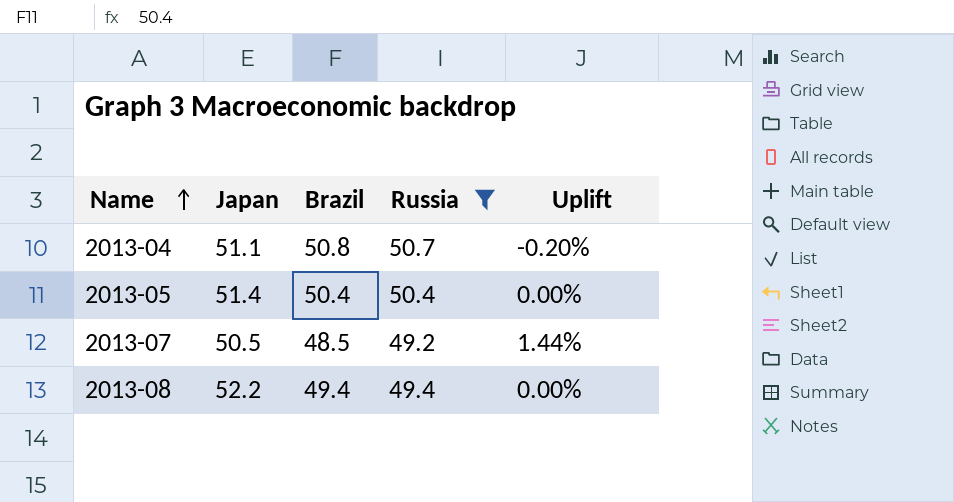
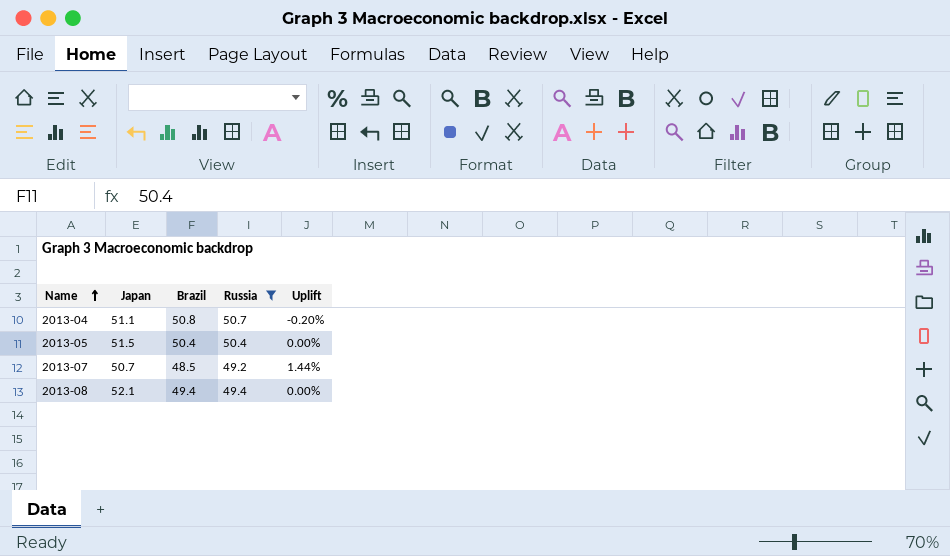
2013-05 | Japan: 51.4 -> 51.5
2013-07 | Japan: 50.5 -> 50.7
2013-08 | Japan: 52.2 -> 52.1

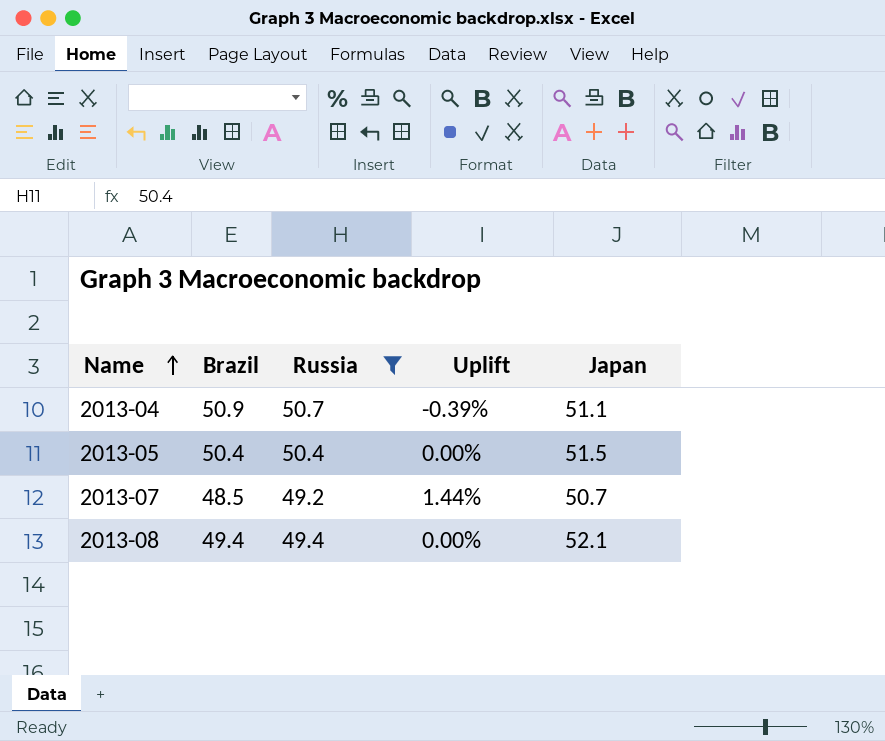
column Japan | position: 2 -> 5
2013-04 | Brazil: 50.8 -> 50.9
2013-04 | Uplift: -0.20% -> -0.39%

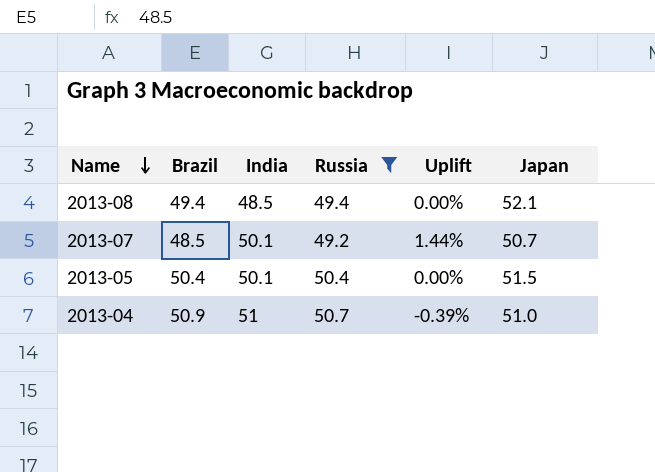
row order: Name ascending -> Name descending
column India | position: none -> 3
2013-04 | Japan: 51.1 -> 51.0

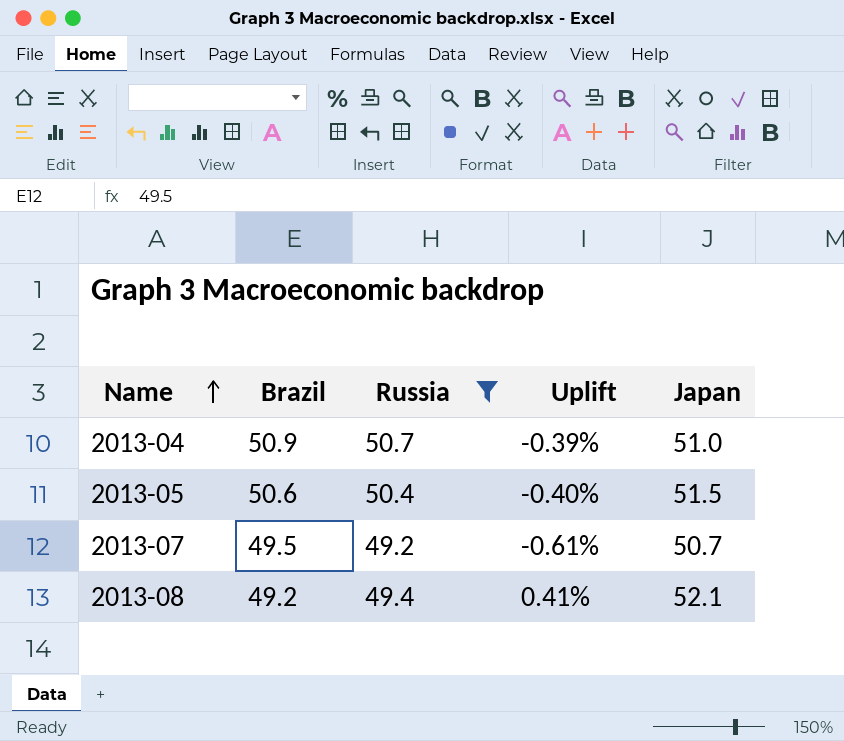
row order: Name descending -> Name ascending
column India | position: 3 -> none
2013-05 | Brazil: 50.4 -> 50.6
2013-05 | Uplift: 0.00% -> -0.40%
2013-07 | Brazil: 48.5 -> 49.5
2013-07 | Uplift: 1.44% -> -0.61%
2013-08 | Brazil: 49.4 -> 49.2
2013-08 | Uplift: 0.00% -> 0.41%

